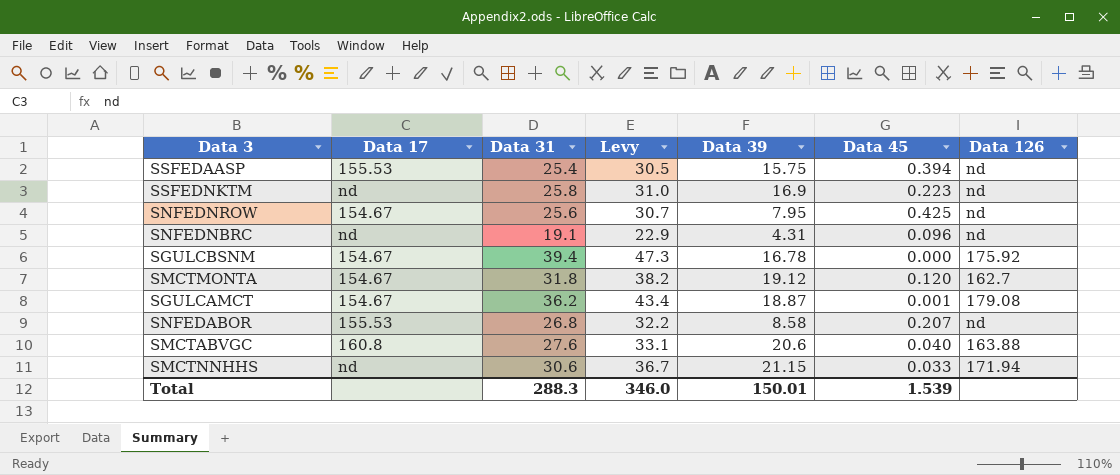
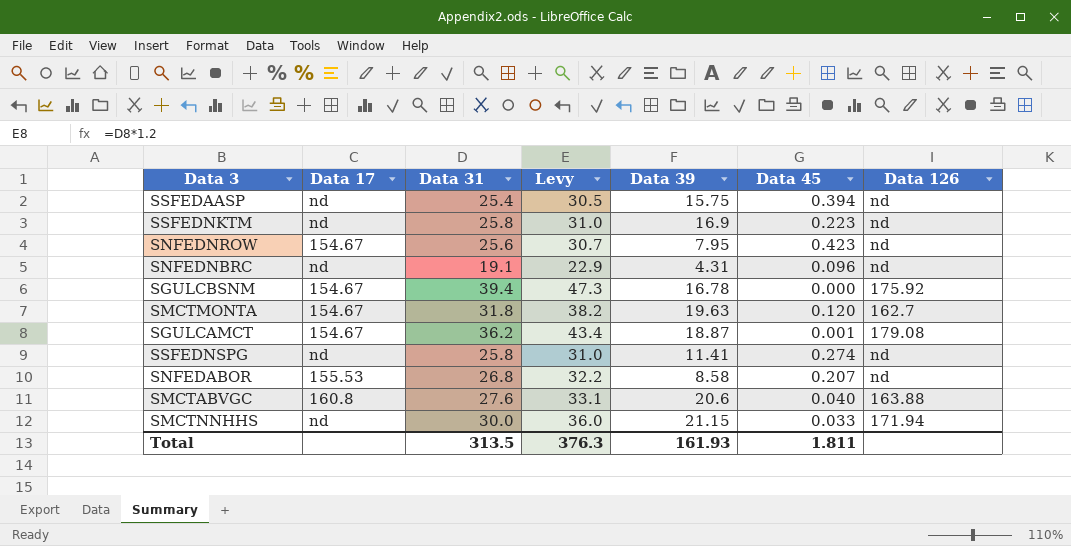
SSFEDAASP | Data 17: 155.53 -> nd
SNFEDNROW | Data 45: 0.425 -> 0.423
SMCTMONTA | Data 39: 19.12 -> 19.63
row SSFEDNSPG: none -> nd | 25.8 | 31.0 | 11.41 | 0.274 | nd
SMCTNNHHS | Data 31: 30.6 -> 30.0
SMCTNNHHS | Levy: 36.7 -> 36.0
Total | Data 31: 288.3 -> 313.5
Total | Levy: 346.0 -> 376.3
Total | Data 39: 150.01 -> 161.93
Total | Data 45: 1.539 -> 1.811

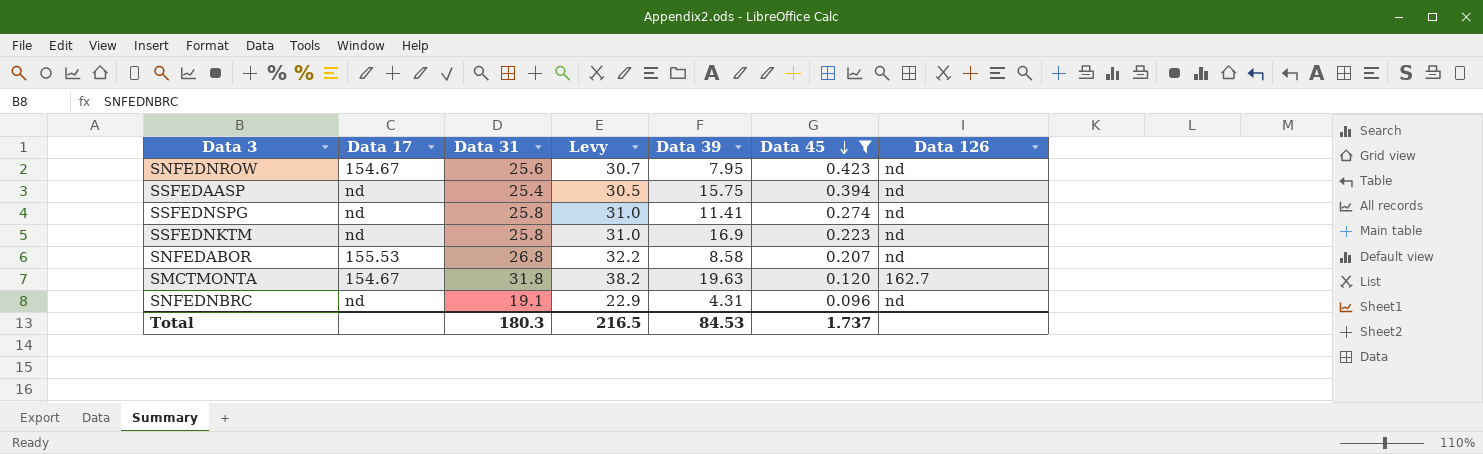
filter: none -> Data 45 >= 0.096
row order: none -> Data 45 descending
Total | Data 31: 313.5 -> 180.3
Total | Levy: 376.3 -> 216.5
Total | Data 39: 161.93 -> 84.53
Total | Data 45: 1.811 -> 1.737

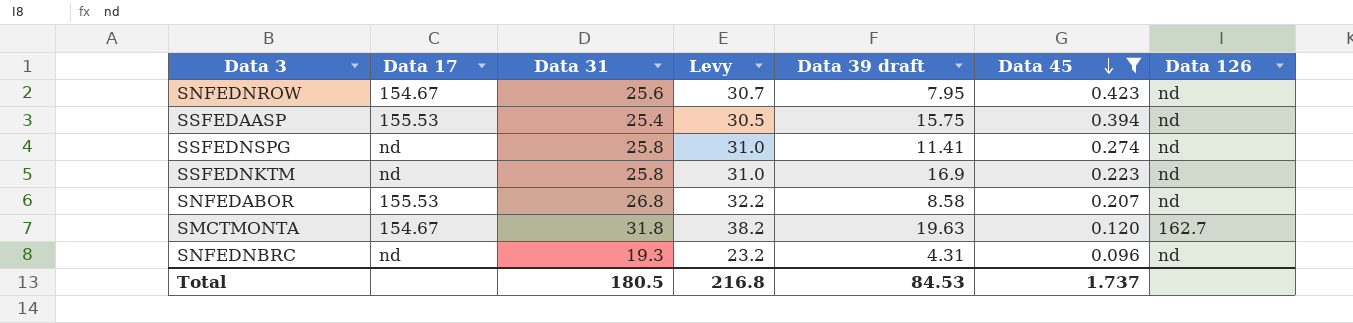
column name: Data 39 -> Data 39 draft
SSFEDAASP | Data 17: nd -> 155.53
SNFEDNBRC | Data 31: 19.1 -> 19.3
SNFEDNBRC | Levy: 22.9 -> 23.2
Total | Data 31: 180.3 -> 180.5
Total | Levy: 216.5 -> 216.8

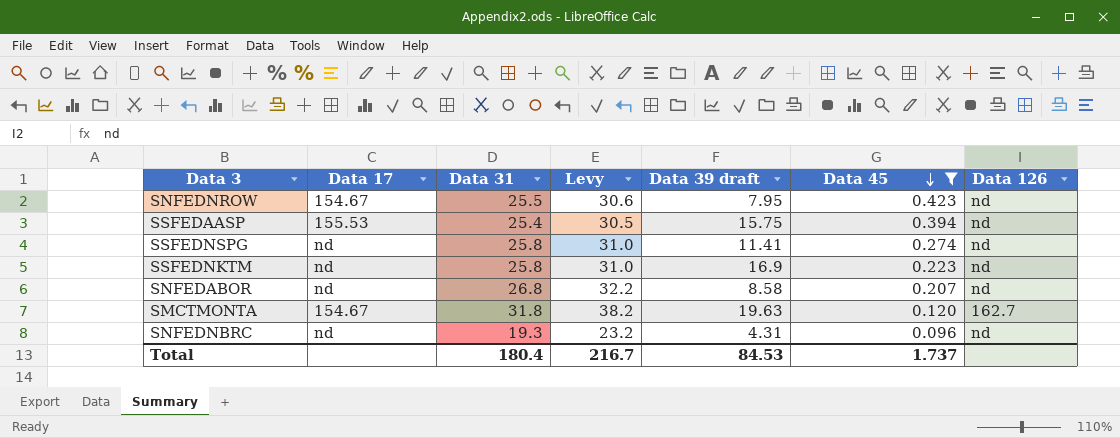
SNFEDNROW | Data 31: 25.6 -> 25.5
SNFEDNROW | Levy: 30.7 -> 30.6
SNFEDABOR | Data 17: 155.53 -> nd
Total | Data 31: 180.5 -> 180.4
Total | Levy: 216.8 -> 216.7

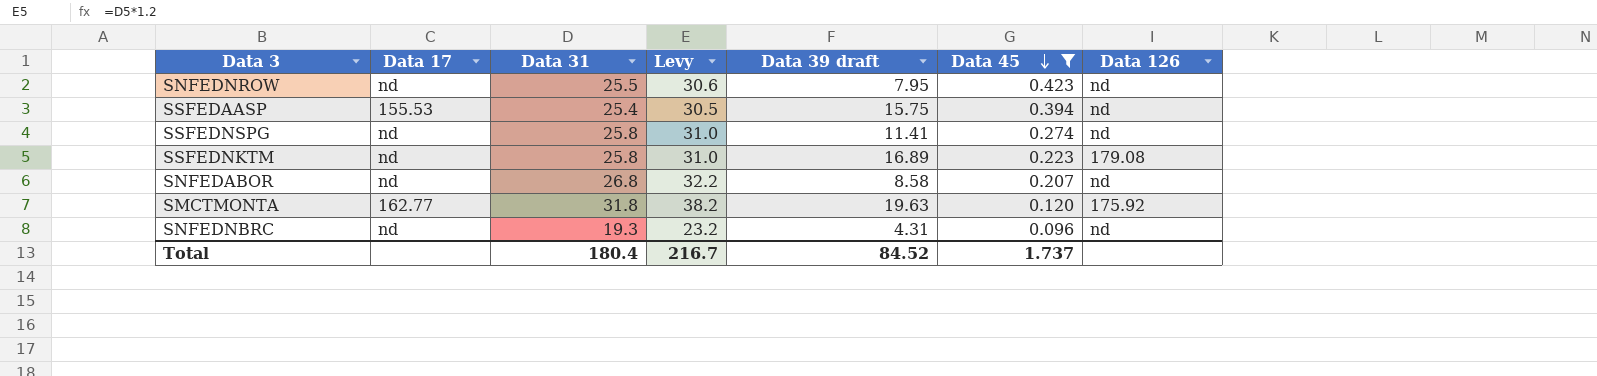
SNFEDNROW | Data 17: 154.67 -> nd
SSFEDNKTM | Data 39 draft: 16.9 -> 16.89
SSFEDNKTM | Data 126: nd -> 179.08
SMCTMONTA | Data 17: 154.67 -> 162.77
SMCTMONTA | Data 126: 162.7 -> 175.92
Total | Data 39 draft: 84.53 -> 84.52

